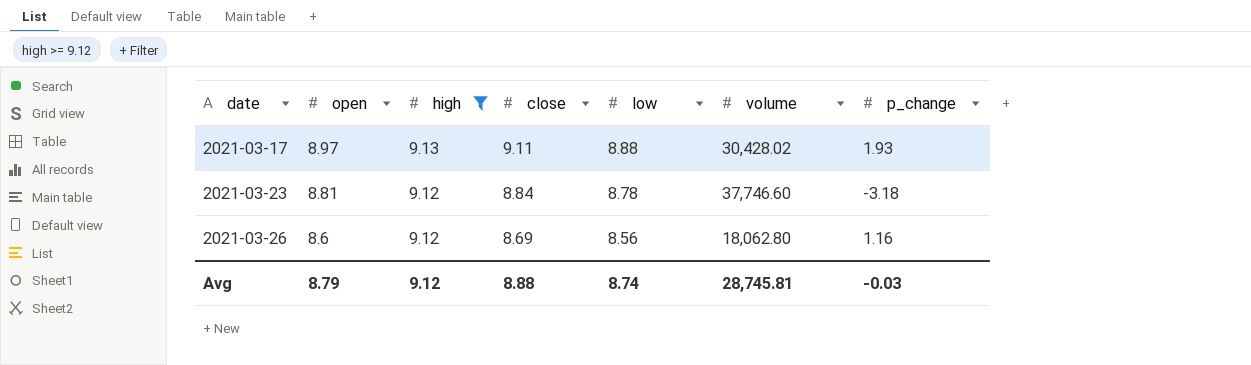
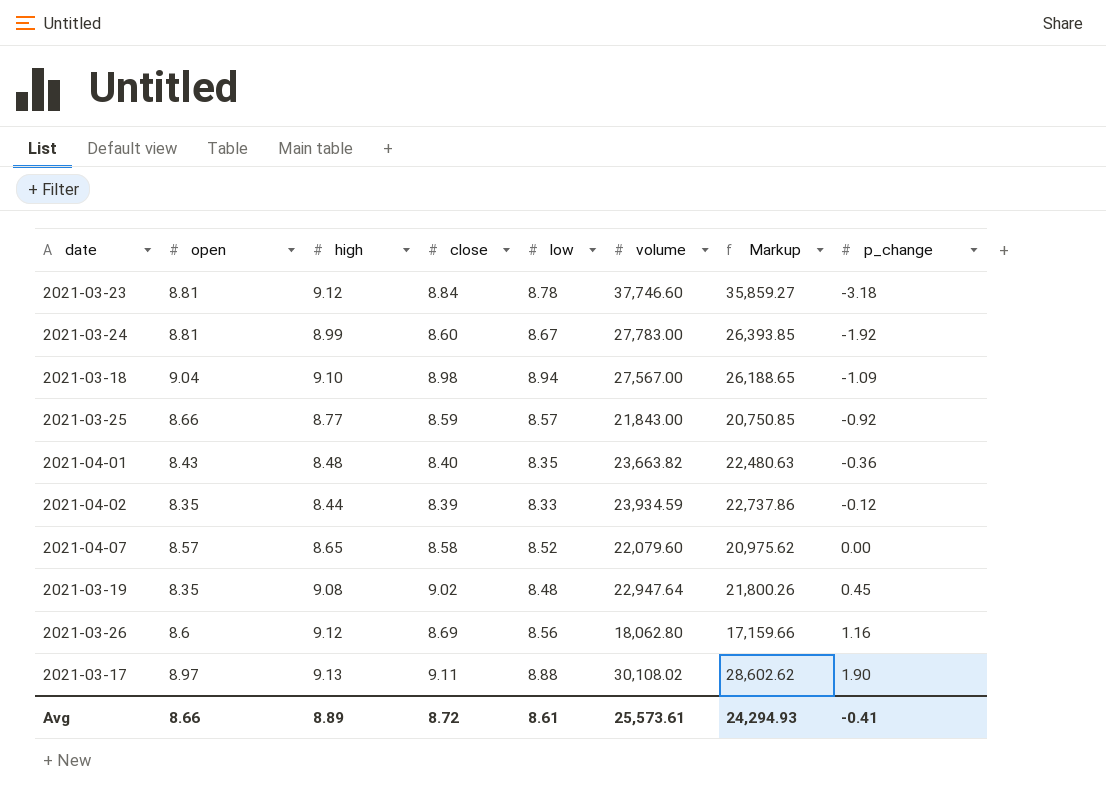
filter: high >= 9.12 -> none
row order: date ascending -> p_change ascending
column Markup | formula: none -> [volume] * 0.95
2021-03-17 | volume: 30,428.02 -> 30,108.02
2021-03-17 | p_change: 1.93 -> 1.90
Avg | open: 8.79 -> 8.66
Avg | high: 9.12 -> 8.89
Avg | close: 8.88 -> 8.72
Avg | low: 8.74 -> 8.61
Avg | volume: 28,745.81 -> 25,573.61
Avg | p_change: -0.03 -> -0.41

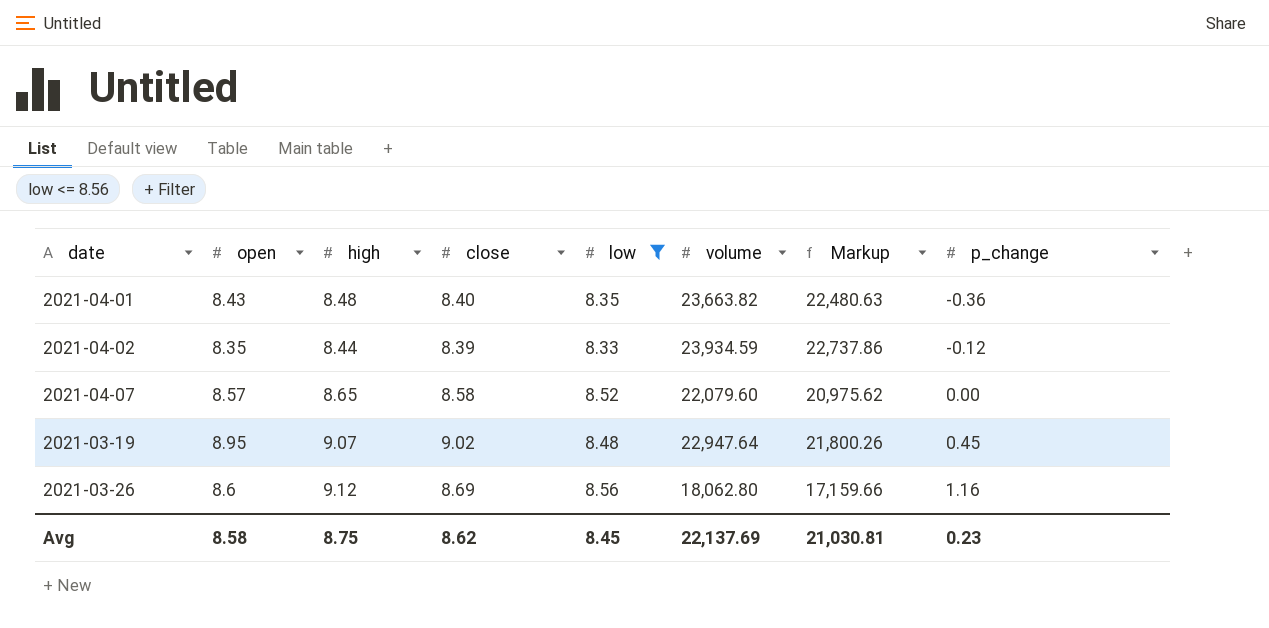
filter: none -> low <= 8.56
2021-03-19 | open: 8.35 -> 8.95
2021-03-19 | high: 9.08 -> 9.07
Avg | open: 8.66 -> 8.58
Avg | high: 8.89 -> 8.75
Avg | close: 8.72 -> 8.62
Avg | low: 8.61 -> 8.45
Avg | volume: 25,573.61 -> 22,137.69
Avg | Markup: 24,294.93 -> 21,030.81
Avg | p_change: -0.41 -> 0.23

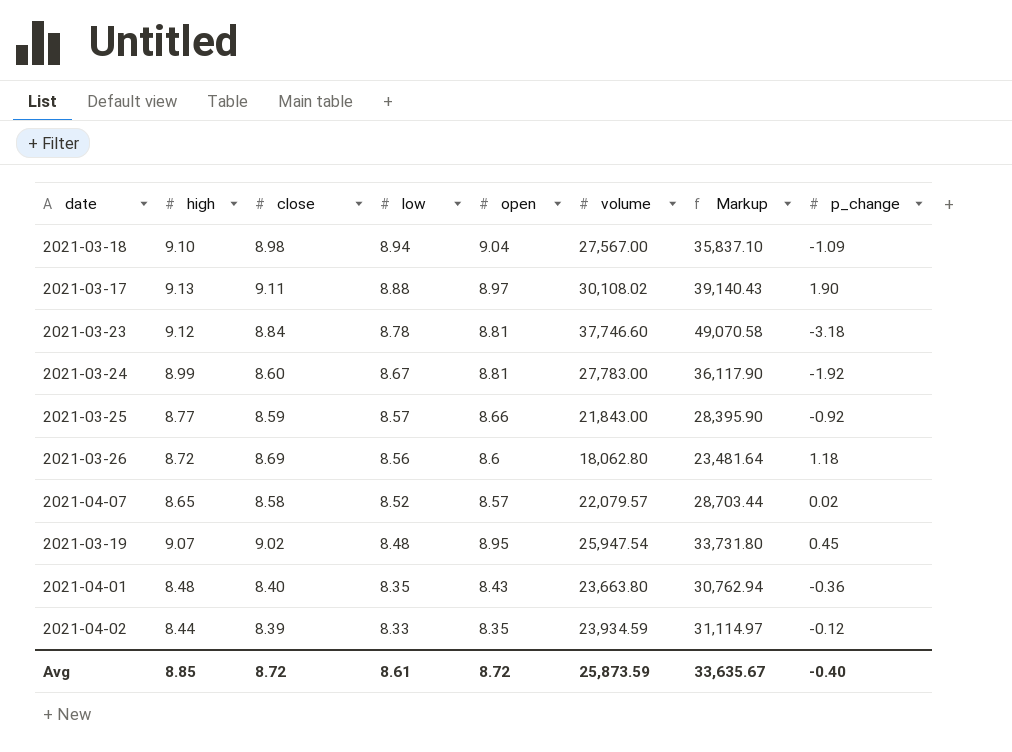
filter: low <= 8.56 -> none
row order: p_change ascending -> low descending
column open | position: 2 -> 5
column Markup | formula: [volume] * 0.95 -> [volume] * 1.3
2021-03-26 | high: 9.12 -> 8.72
2021-03-26 | p_change: 1.16 -> 1.18
2021-04-07 | volume: 22,079.60 -> 22,079.57
2021-04-07 | p_change: 0.00 -> 0.02
2021-03-19 | volume: 22,947.64 -> 25,947.54
2021-04-01 | volume: 23,663.82 -> 23,663.80
Avg | high: 8.75 -> 8.85
Avg | close: 8.62 -> 8.72
Avg | low: 8.45 -> 8.61
Avg | open: 8.58 -> 8.72
Avg | volume: 22,137.69 -> 25,873.59
Avg | Markup: 21,030.81 -> 33,635.67
Avg | p_change: 0.23 -> -0.40

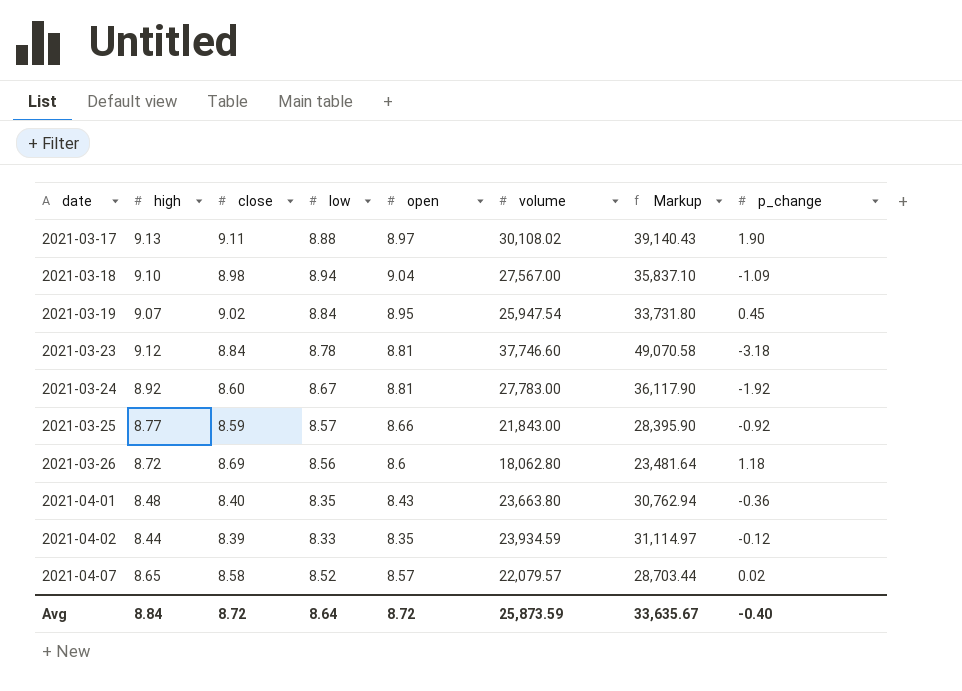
row order: low descending -> date ascending
2021-03-19 | low: 8.48 -> 8.84
2021-03-24 | high: 8.99 -> 8.92
Avg | high: 8.85 -> 8.84
Avg | low: 8.61 -> 8.64

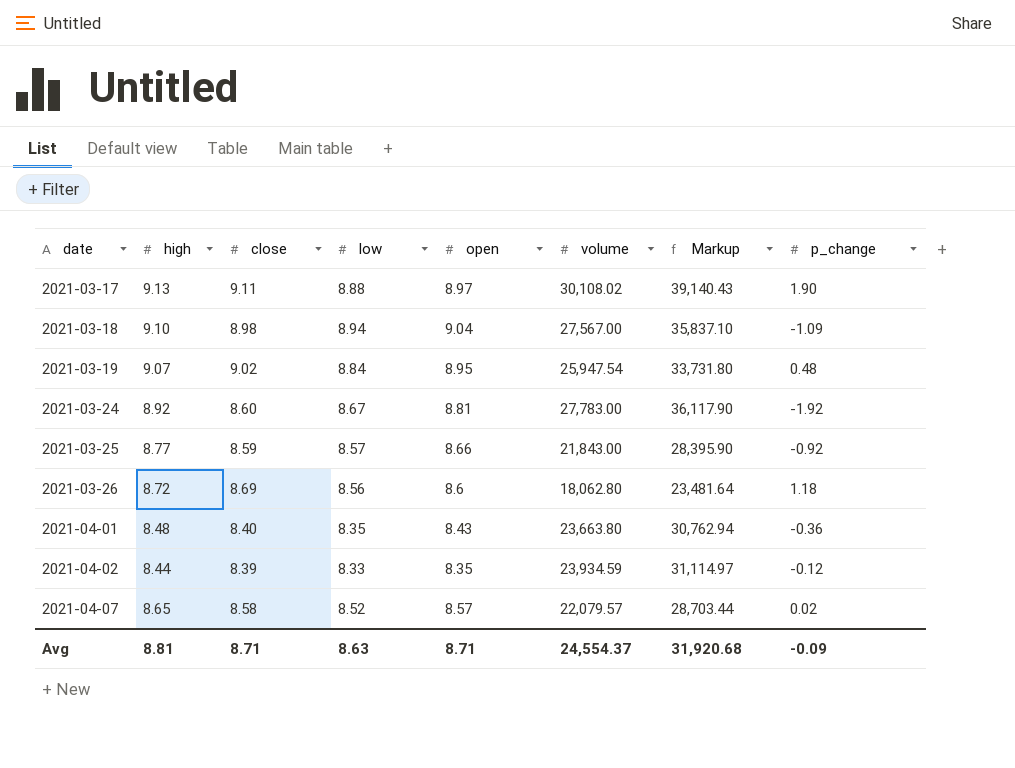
row 2021-03-23: 9.12 | 8.84 | 8.78 | 8.81 | 37,746.60 | 49,070.58 | -3.18 -> none
2021-03-19 | p_change: 0.45 -> 0.48
Avg | high: 8.84 -> 8.81
Avg | close: 8.72 -> 8.71
Avg | low: 8.64 -> 8.63
Avg | open: 8.72 -> 8.71
Avg | volume: 25,873.59 -> 24,554.37
Avg | Markup: 33,635.67 -> 31,920.68
Avg | p_change: -0.40 -> -0.09

